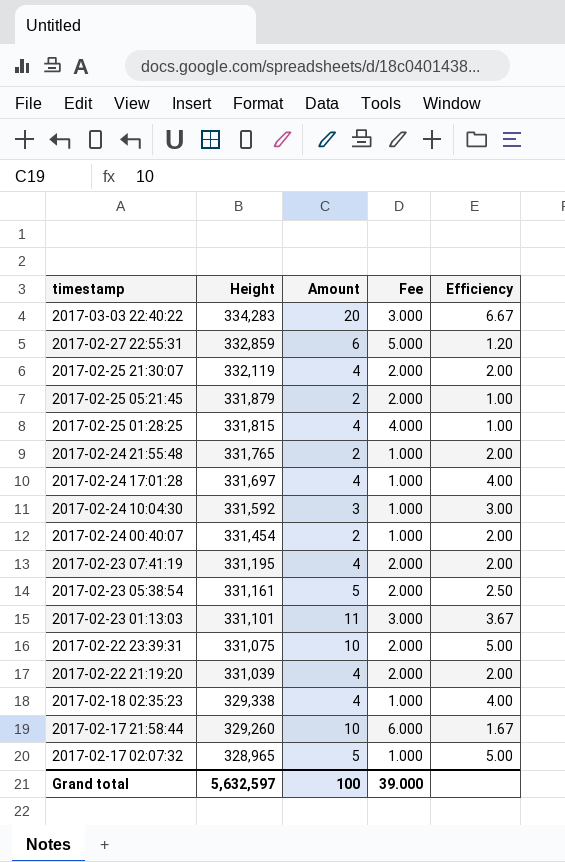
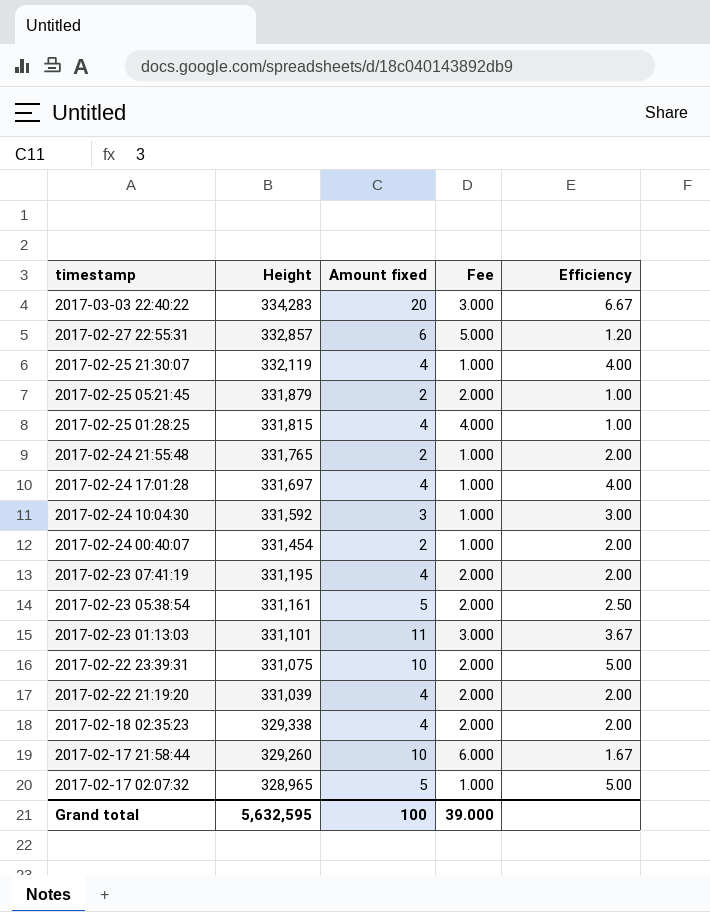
column name: Amount -> Amount fixed
2017-02-27 22:55:31 | Height: 332,859 -> 332,857
2017-02-25 21:30:07 | Fee: 2.000 -> 1.000
2017-02-25 21:30:07 | Efficiency: 2.00 -> 4.00
2017-02-18 02:35:23 | Fee: 1.000 -> 2.000
2017-02-18 02:35:23 | Efficiency: 4.00 -> 2.00
Grand total | Height: 5,632,597 -> 5,632,595

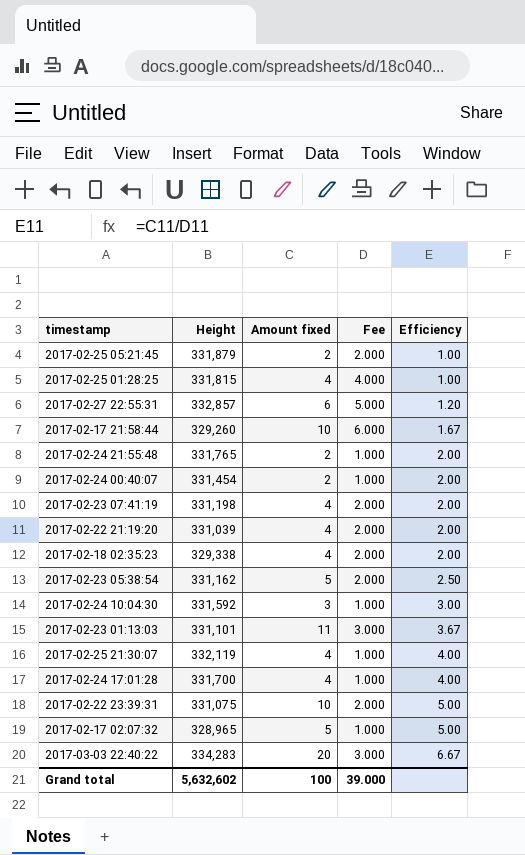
row order: timestamp descending -> Efficiency ascending
2017-02-23 07:41:19 | Height: 331,195 -> 331,198
2017-02-23 05:38:54 | Height: 331,161 -> 331,162
2017-02-24 17:01:28 | Height: 331,697 -> 331,700
Grand total | Height: 5,632,595 -> 5,632,602

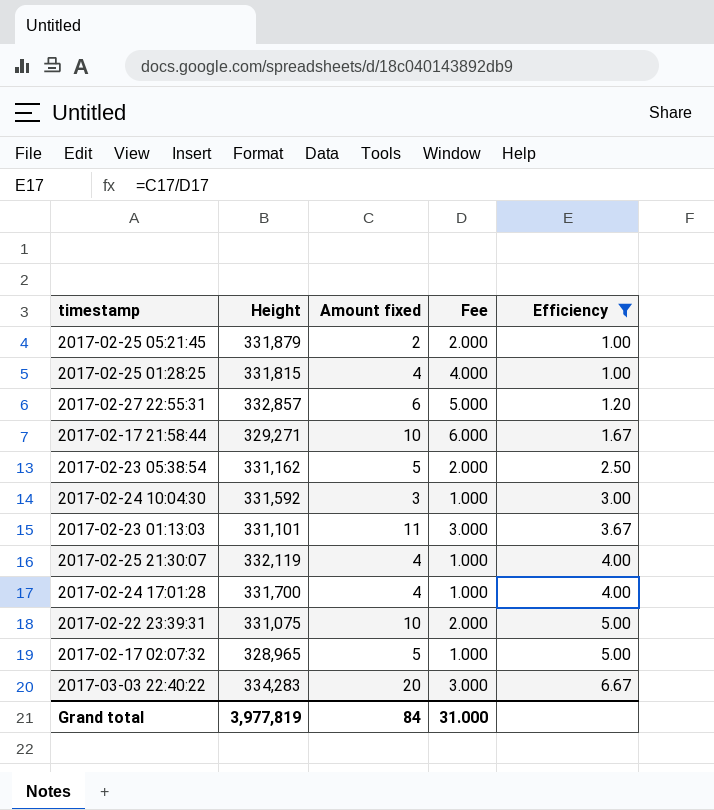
filter: none -> Efficiency != 2.00
2017-02-17 21:58:44 | Height: 329,260 -> 329,271
Grand total | Height: 5,632,602 -> 3,977,819
Grand total | Amount fixed: 100 -> 84
Grand total | Fee: 39.000 -> 31.000

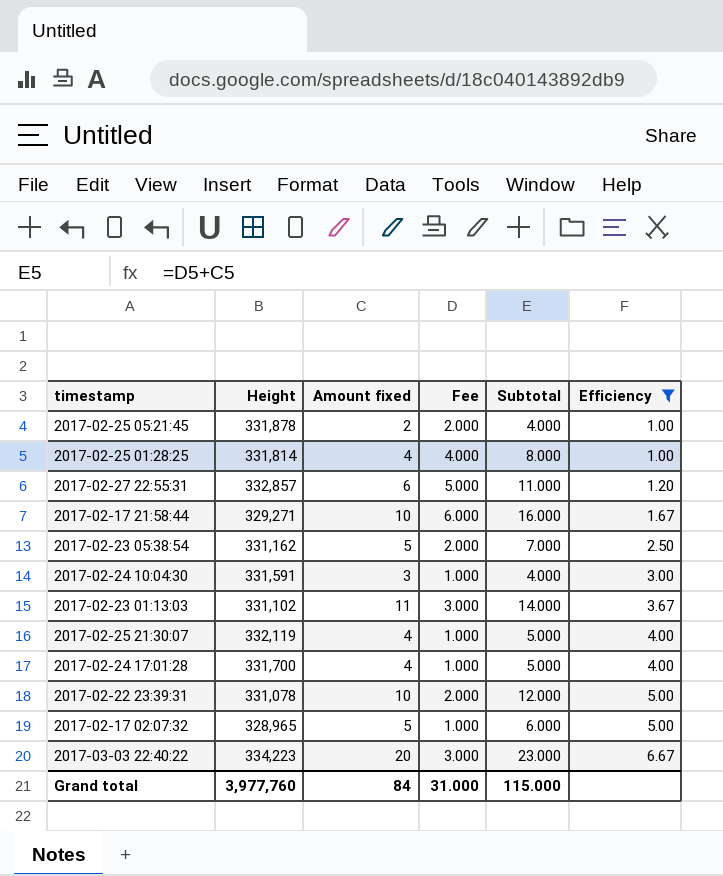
column Subtotal | formula: none -> [Amount fixed] + [Fee]
2017-02-25 05:21:45 | Height: 331,879 -> 331,878
2017-02-25 01:28:25 | Height: 331,815 -> 331,814
2017-02-24 10:04:30 | Height: 331,592 -> 331,591
2017-02-23 01:13:03 | Height: 331,101 -> 331,102
2017-02-22 23:39:31 | Height: 331,075 -> 331,078
2017-03-03 22:40:22 | Height: 334,283 -> 334,223
Grand total | Height: 3,977,819 -> 3,977,760

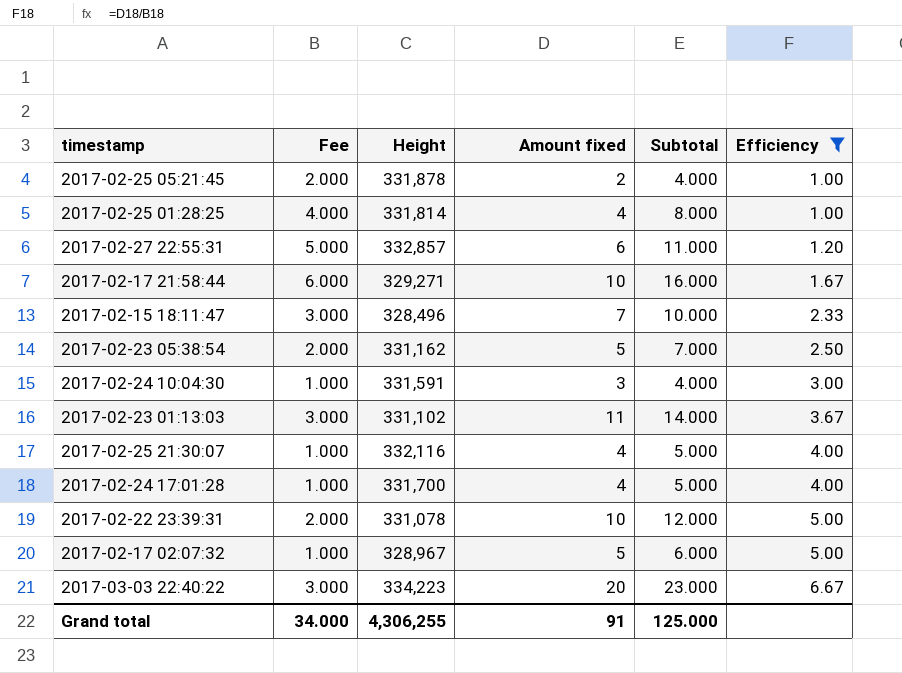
column Fee | position: 4 -> 2
row 2017-02-15 18:11:47: none -> 3.000 | 328,496 | 7 | 10.000 | 2.33
2017-02-25 21:30:07 | Height: 332,119 -> 332,116
2017-02-17 02:07:32 | Height: 328,965 -> 328,967
Grand total | Fee: 31.000 -> 34.000
Grand total | Height: 3,977,760 -> 4,306,255
Grand total | Amount fixed: 84 -> 91
Grand total | Subtotal: 115.000 -> 125.000

